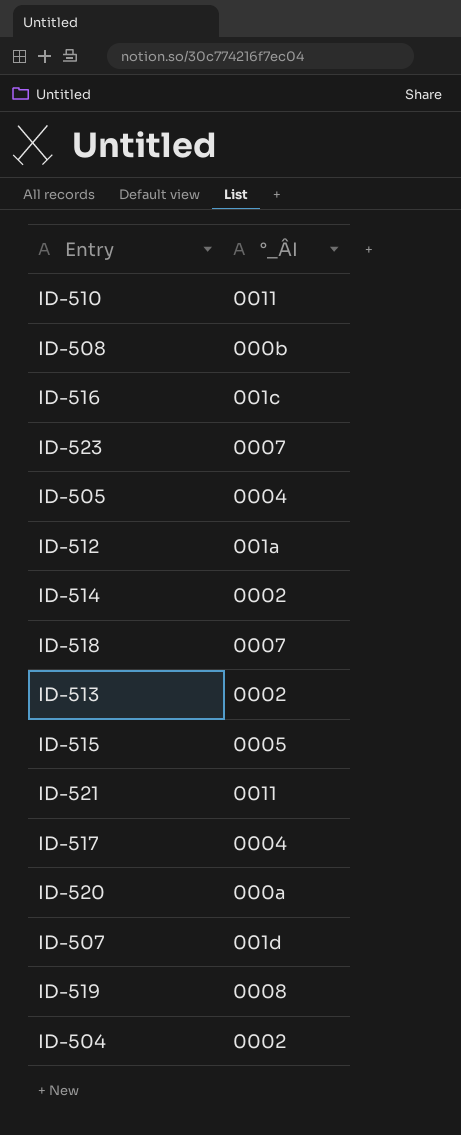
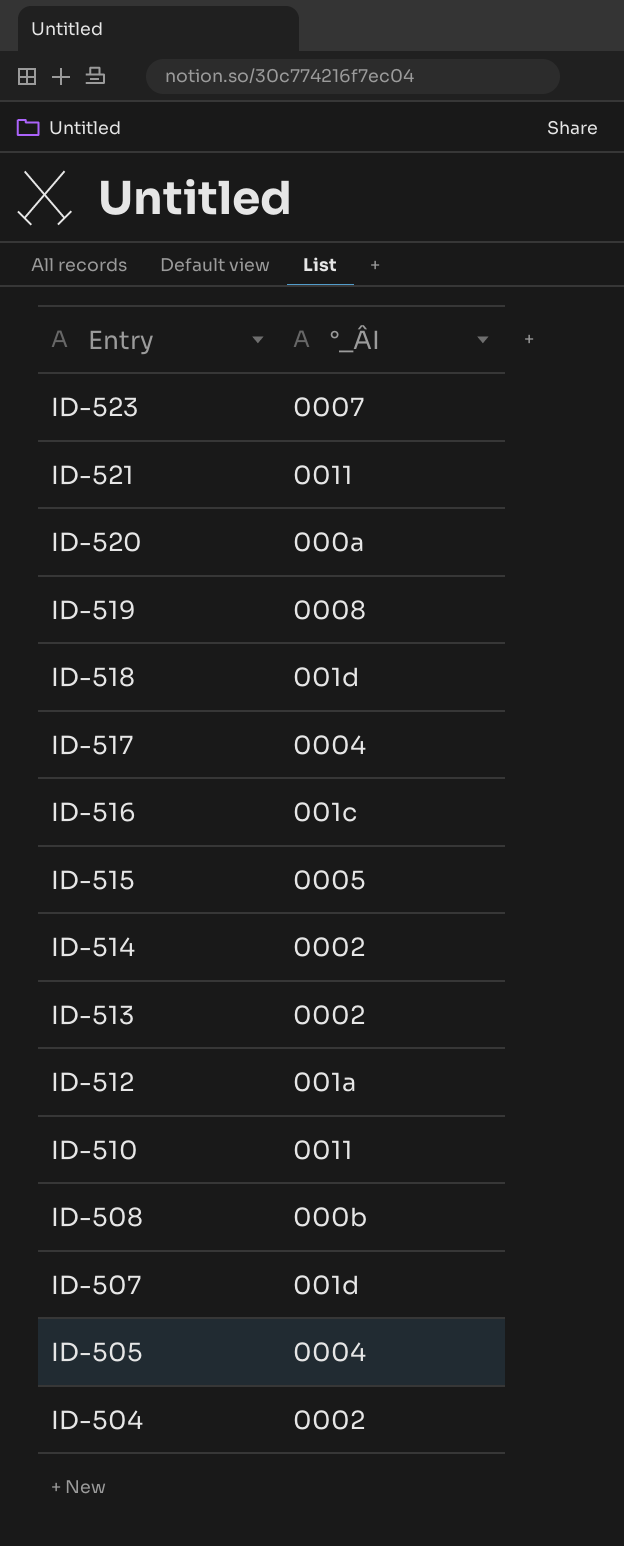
row order: none -> Entry descending
ID-518 | °_ÂI: 0007 -> 001d

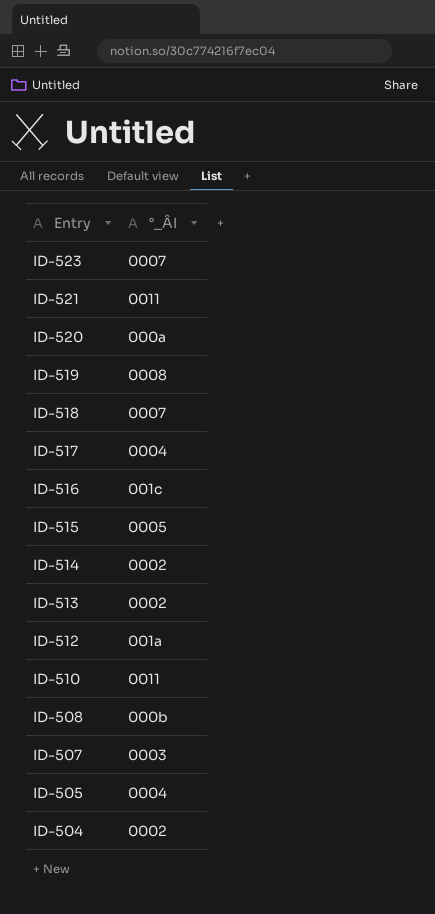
ID-518 | °_ÂI: 001d -> 0007
ID-507 | °_ÂI: 001d -> 0003

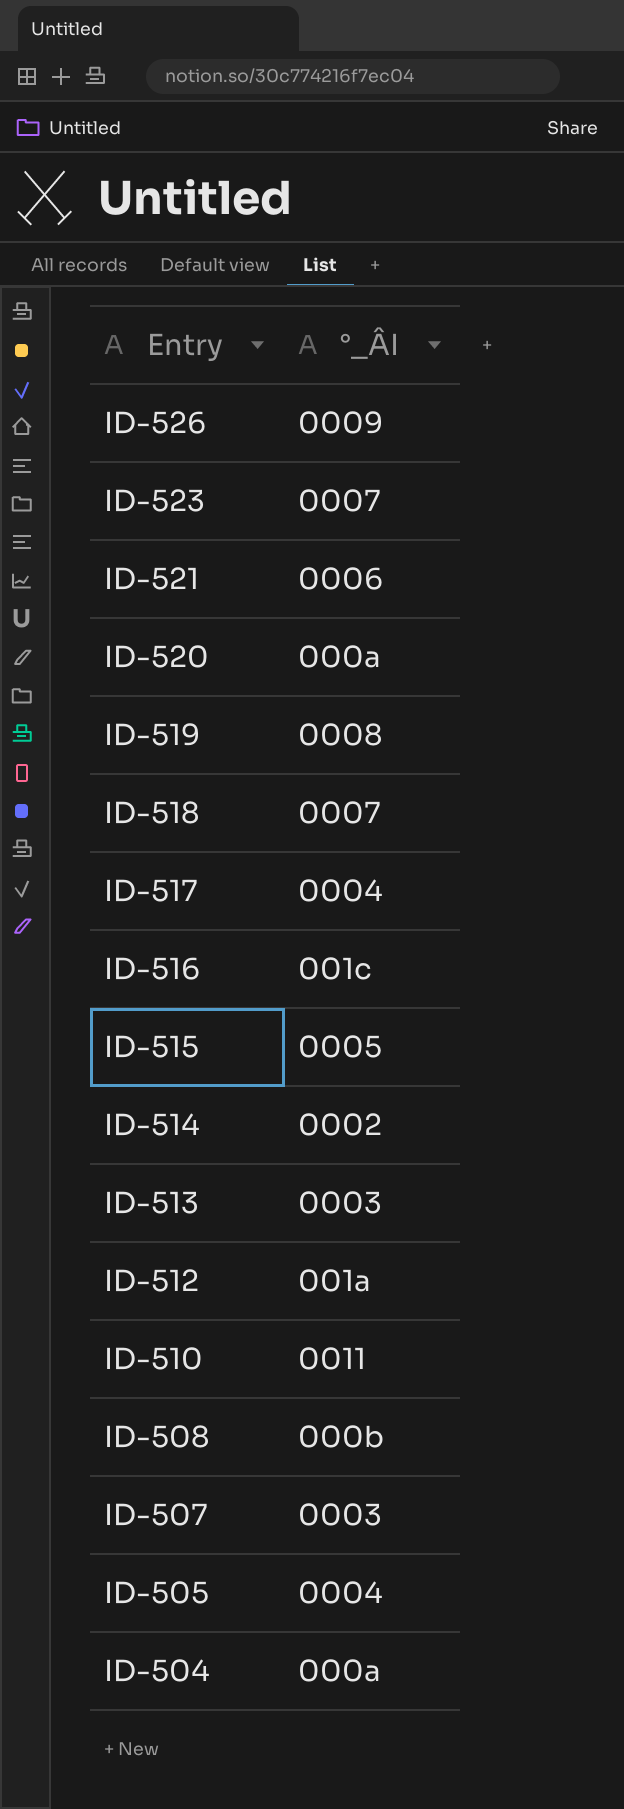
row ID-526: none -> 0009
ID-521 | °_ÂI: 0011 -> 0006
ID-513 | °_ÂI: 0002 -> 0003
ID-504 | °_ÂI: 0002 -> 000a

